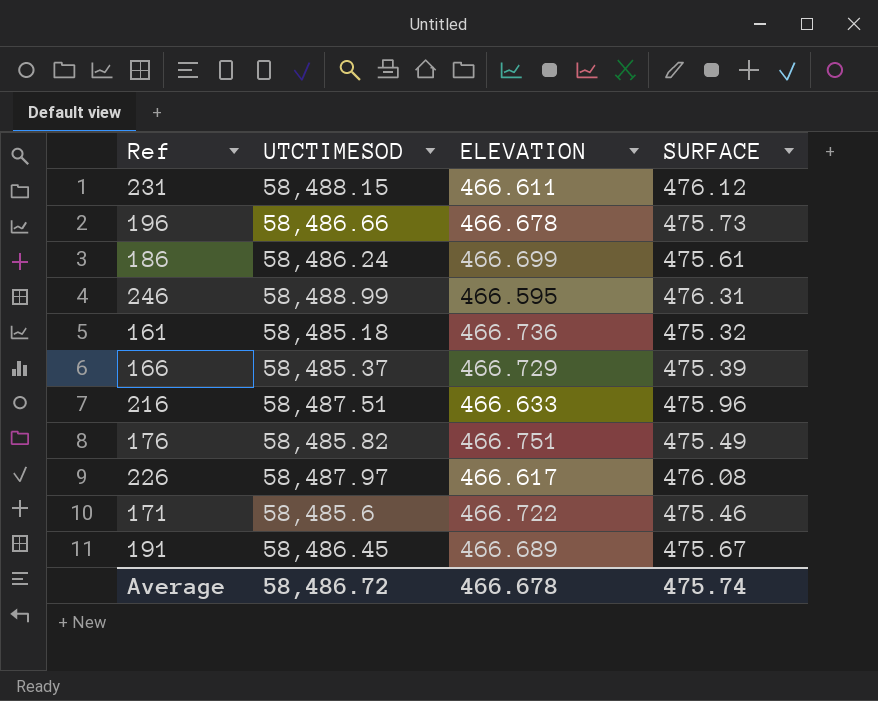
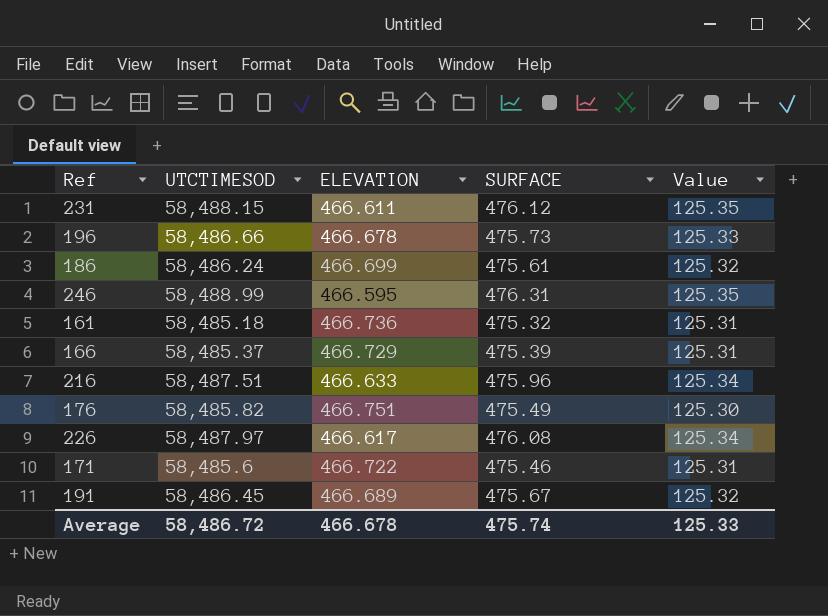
column Value | formula: none -> [UTCTIMESOD] / [ELEVATION]

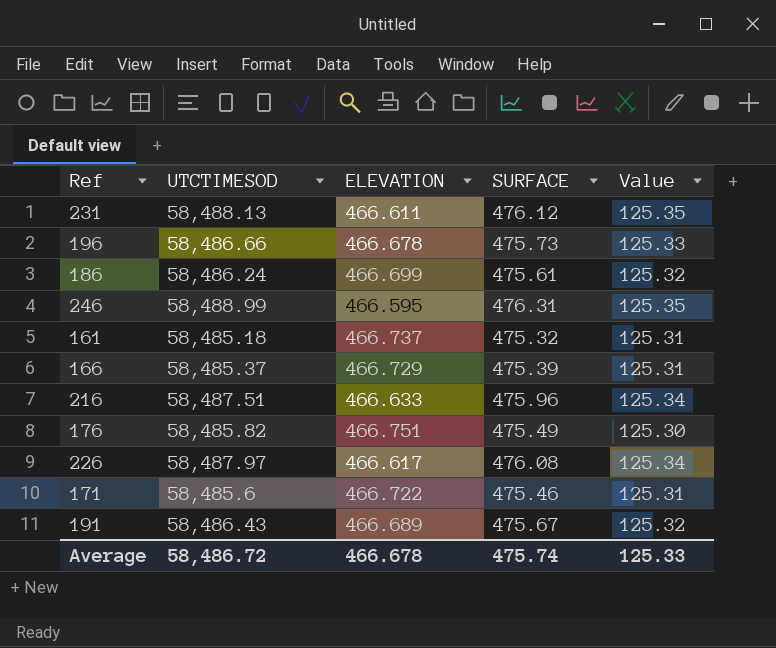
231 | UTCTIMESOD: 58,488.15 -> 58,488.13
161 | ELEVATION: 466.736 -> 466.737
191 | UTCTIMESOD: 58,486.45 -> 58,486.43

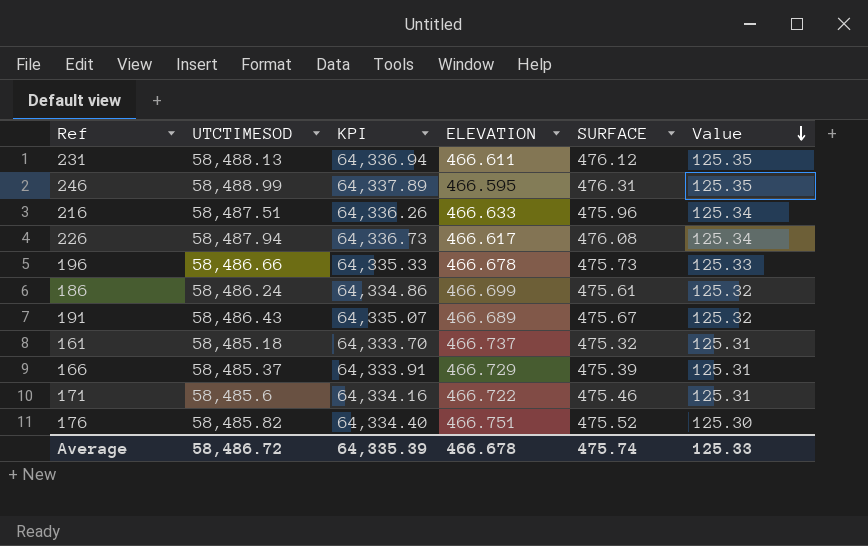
row order: none -> Value descending
column KPI | formula: none -> [UTCTIMESOD] * 1.1
226 | UTCTIMESOD: 58,487.97 -> 58,487.94
176 | SURFACE: 475.49 -> 475.52

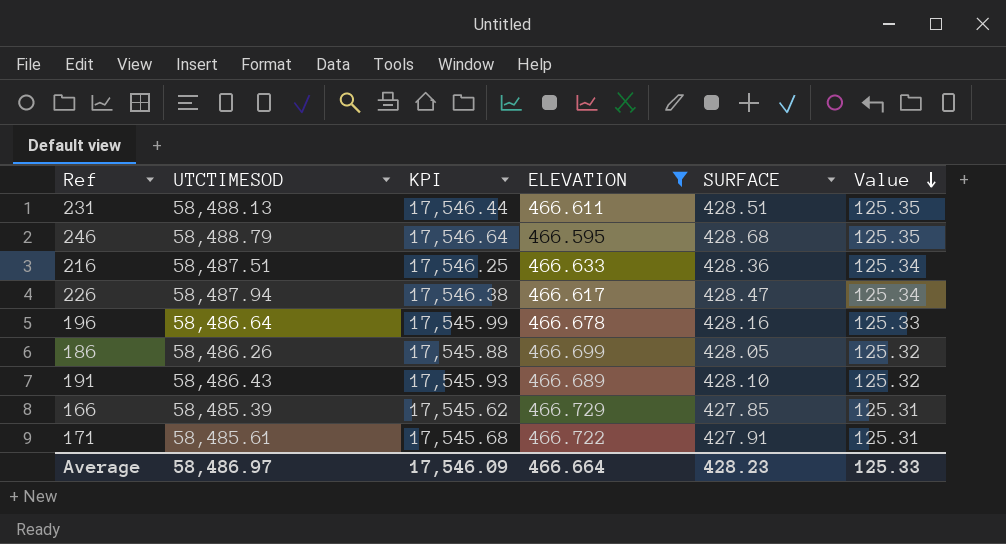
filter: none -> ELEVATION <= 466.729
column KPI | formula: [UTCTIMESOD] * 1.1 -> [UTCTIMESOD] * 0.3
231 | SURFACE: 476.12 -> 428.51
246 | UTCTIMESOD: 58,488.99 -> 58,488.79
246 | SURFACE: 476.31 -> 428.68
216 | SURFACE: 475.96 -> 428.36
226 | SURFACE: 476.08 -> 428.47
196 | UTCTIMESOD: 58,486.66 -> 58,486.64
196 | SURFACE: 475.73 -> 428.16
186 | UTCTIMESOD: 58,486.24 -> 58,486.26
186 | SURFACE: 475.61 -> 428.05
191 | SURFACE: 475.67 -> 428.10
166 | UTCTIMESOD: 58,485.37 -> 58,485.39
166 | SURFACE: 475.39 -> 427.85
171 | UTCTIMESOD: 58,485.6 -> 58,485.61
171 | SURFACE: 475.46 -> 427.91
Average | UTCTIMESOD: 58,486.72 -> 58,486.97
Average | KPI: 64,335.39 -> 17,546.09
Average | ELEVATION: 466.678 -> 466.664
Average | SURFACE: 475.74 -> 428.23

